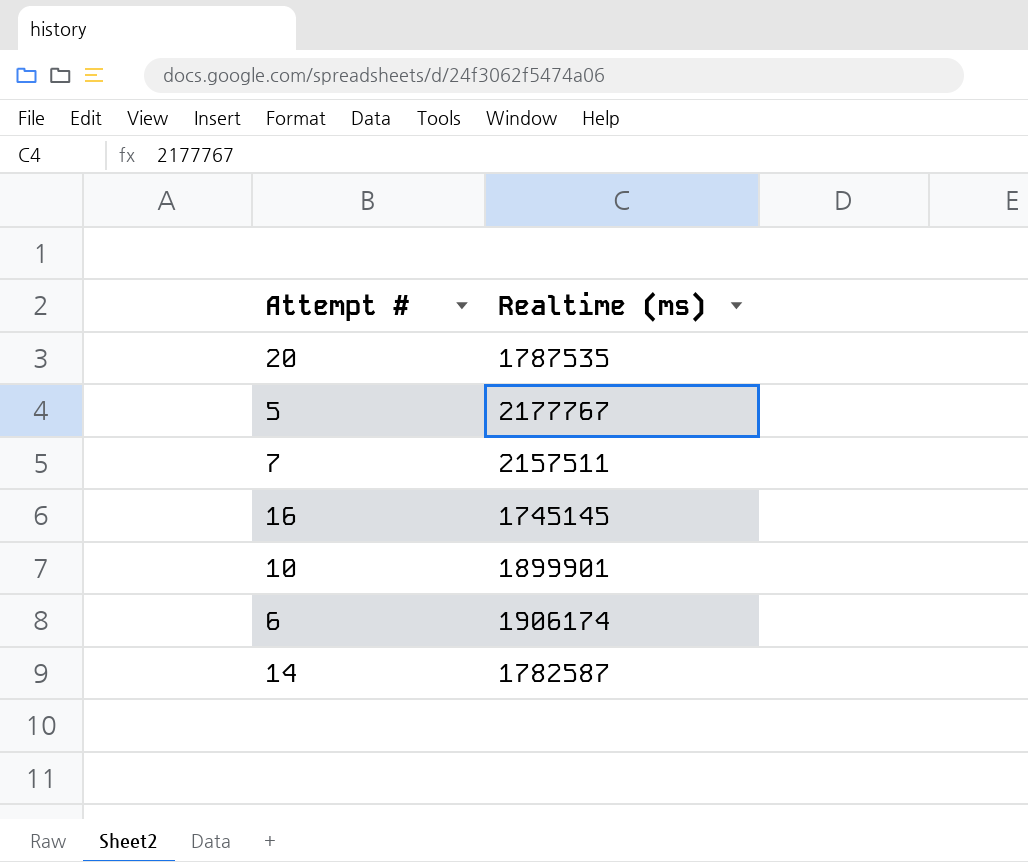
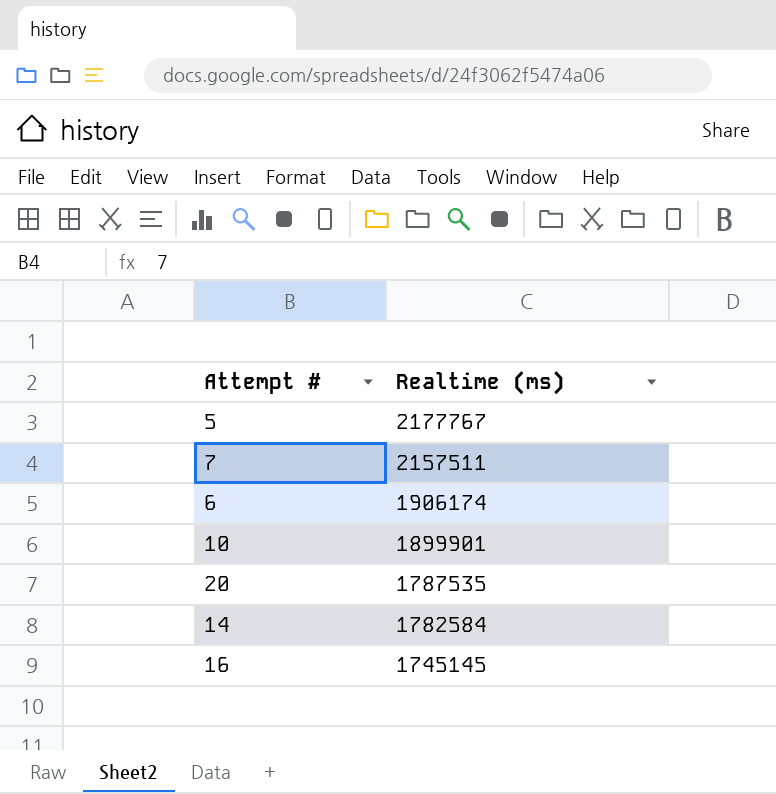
row order: none -> Realtime (ms) descending
14 | Realtime (ms): 1782587 -> 1782584

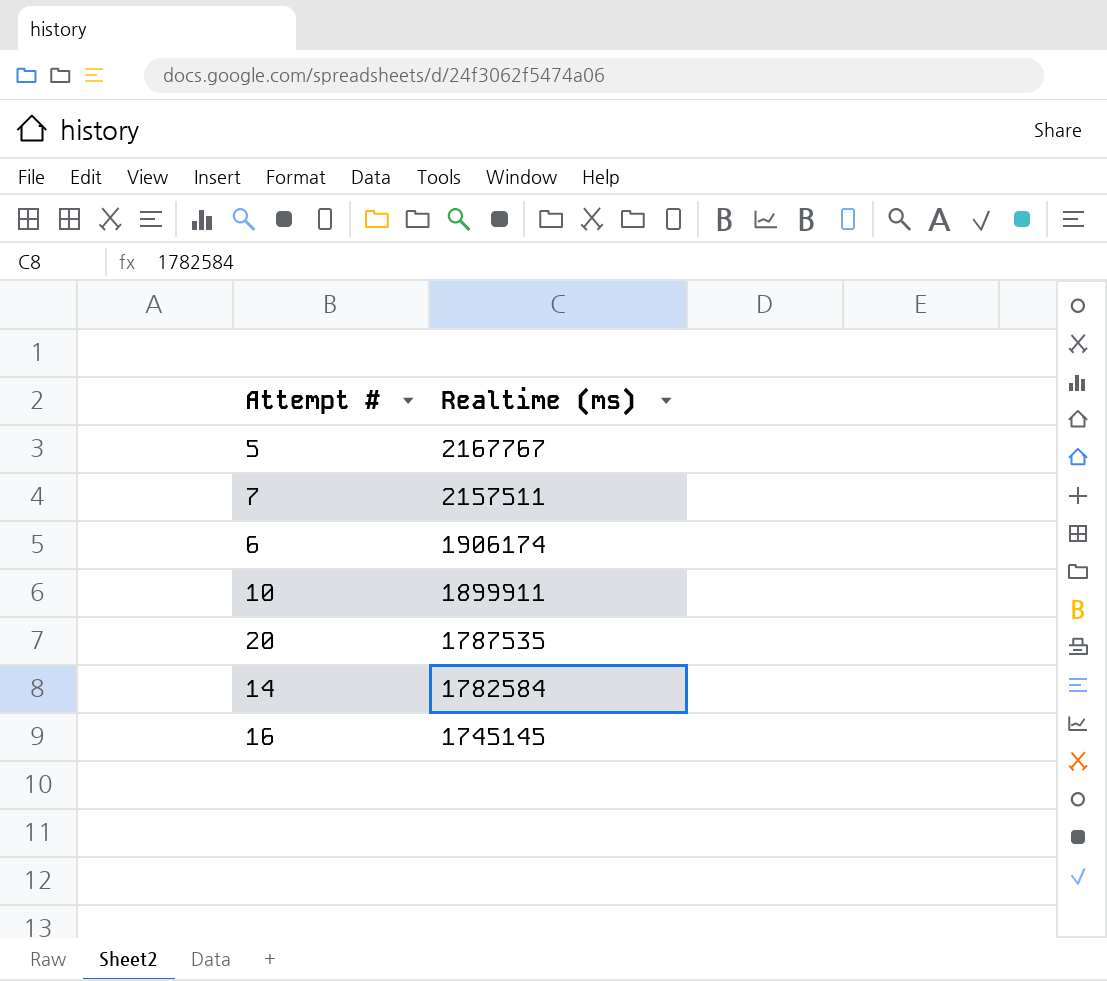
5 | Realtime (ms): 2177767 -> 2167767
10 | Realtime (ms): 1899901 -> 1899911

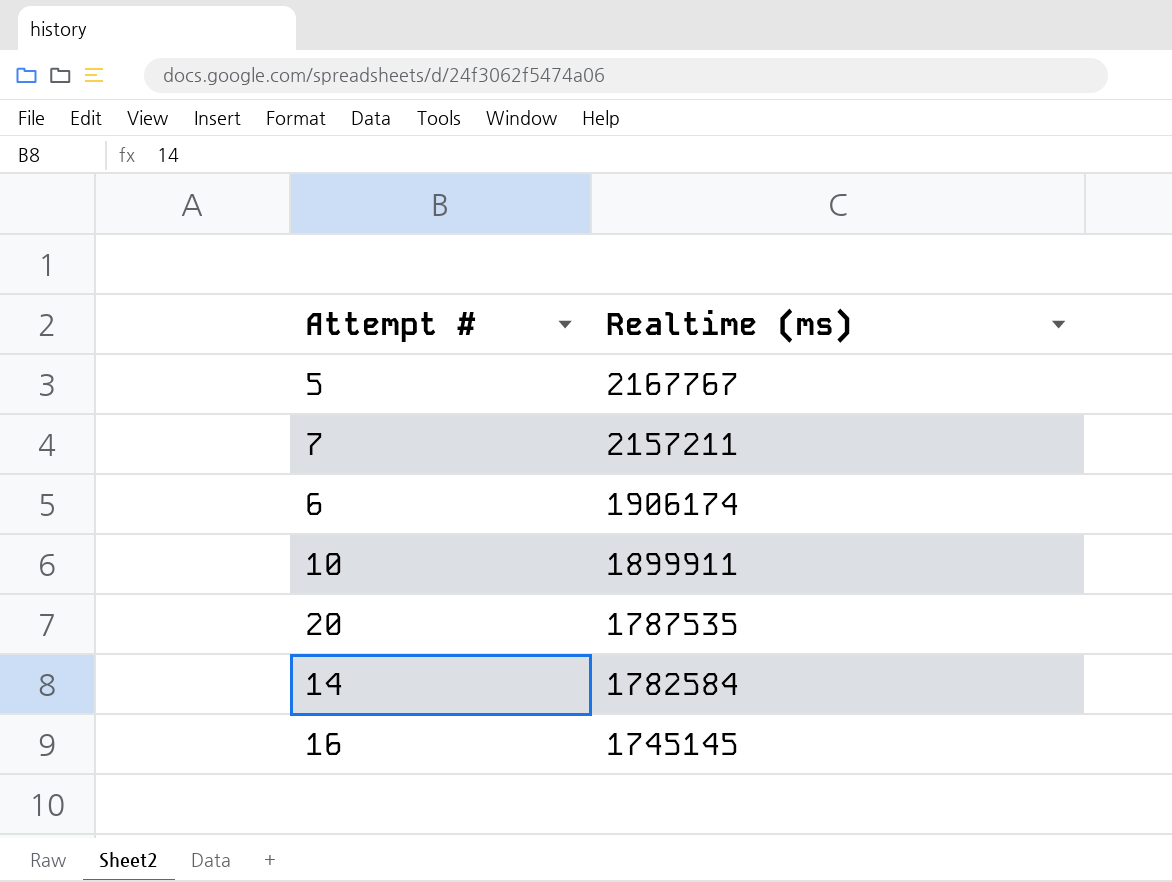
7 | Realtime (ms): 2157511 -> 2157211

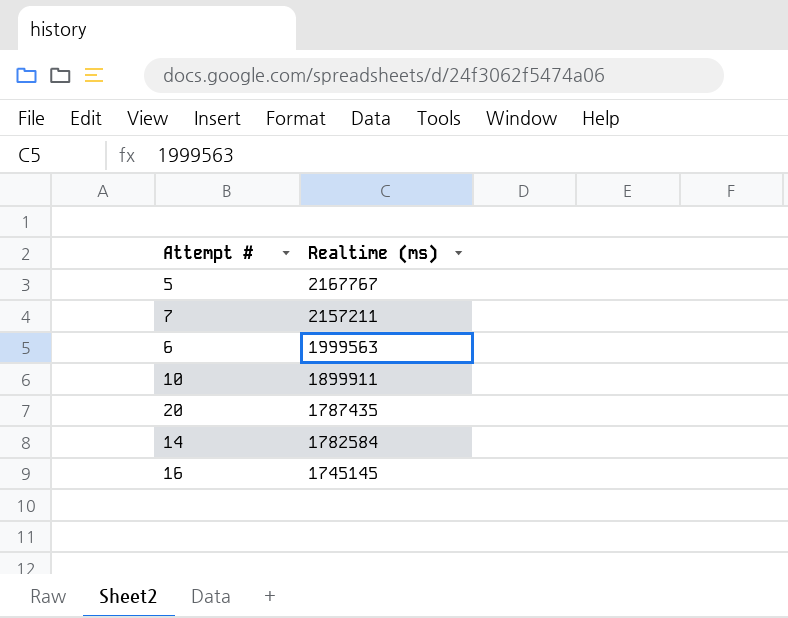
6 | Realtime (ms): 1906174 -> 1999563
20 | Realtime (ms): 1787535 -> 1787435

